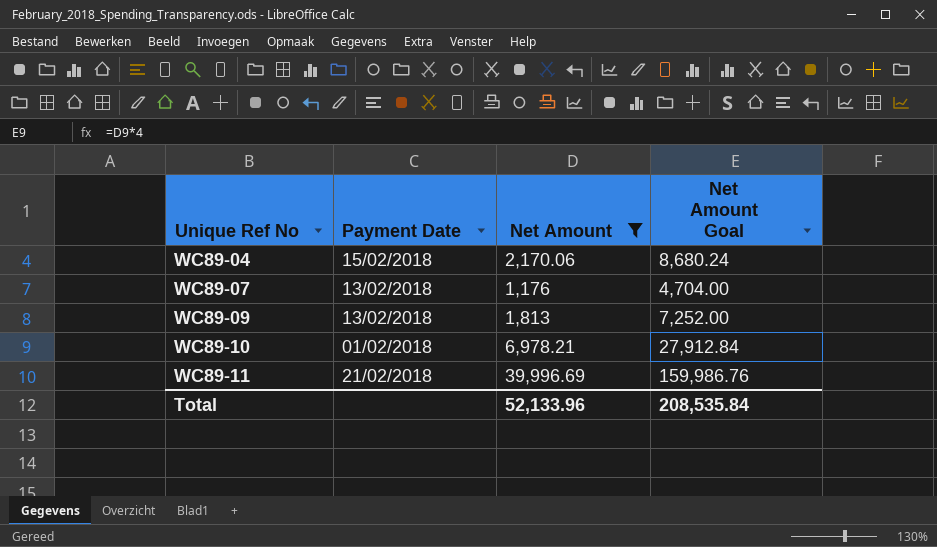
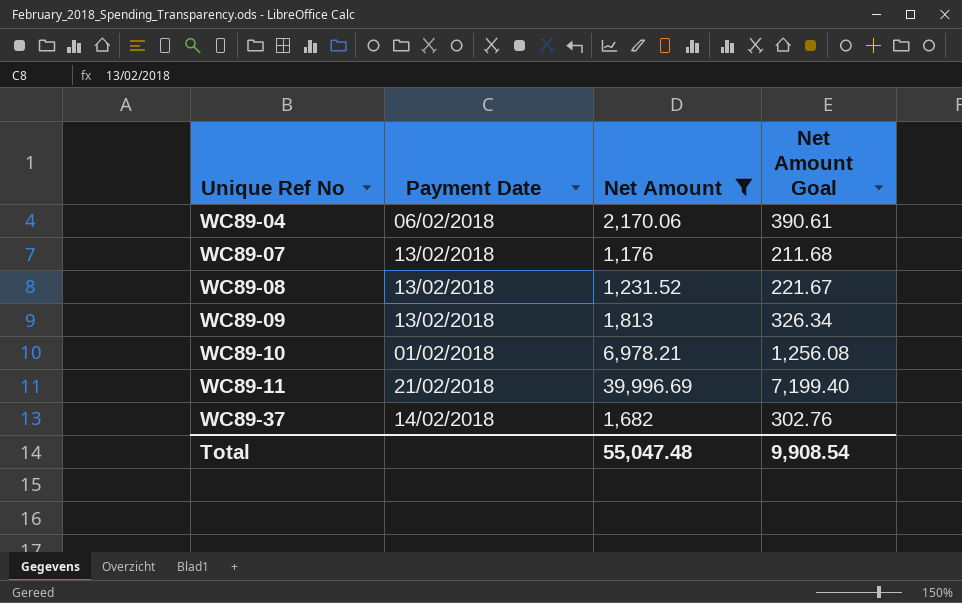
column Net Amount Goal | formula: [Net Amount] * 4 -> [Net Amount] * 0.18
WC89-04 | Payment Date: 15/02/2018 -> 06/02/2018
row WC89-08: none -> 13/02/2018 | 1,231.52 | 221.67
row WC89-37: none -> 14/02/2018 | 1,682 | 302.76
Total | Net Amount: 52,133.96 -> 55,047.48
Total | Net Amount Goal: 208,535.84 -> 9,908.54

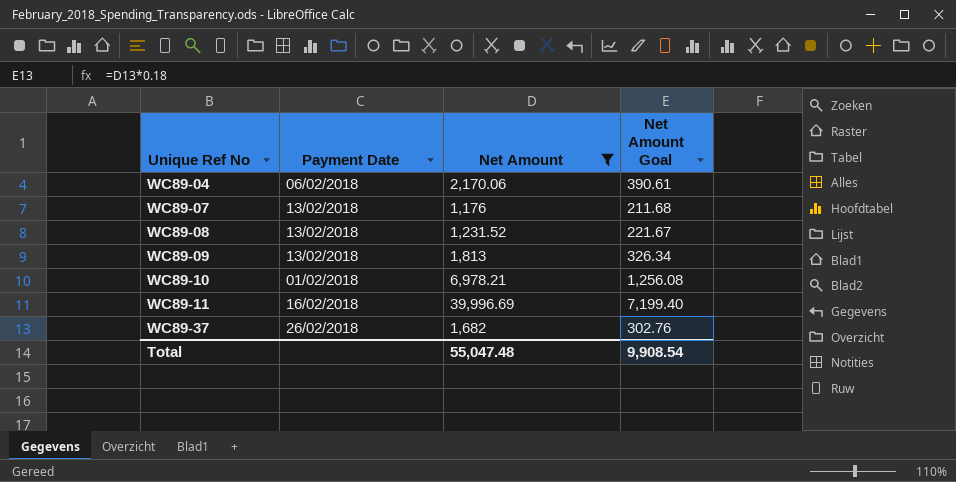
WC89-11 | Payment Date: 21/02/2018 -> 16/02/2018
WC89-37 | Payment Date: 14/02/2018 -> 26/02/2018

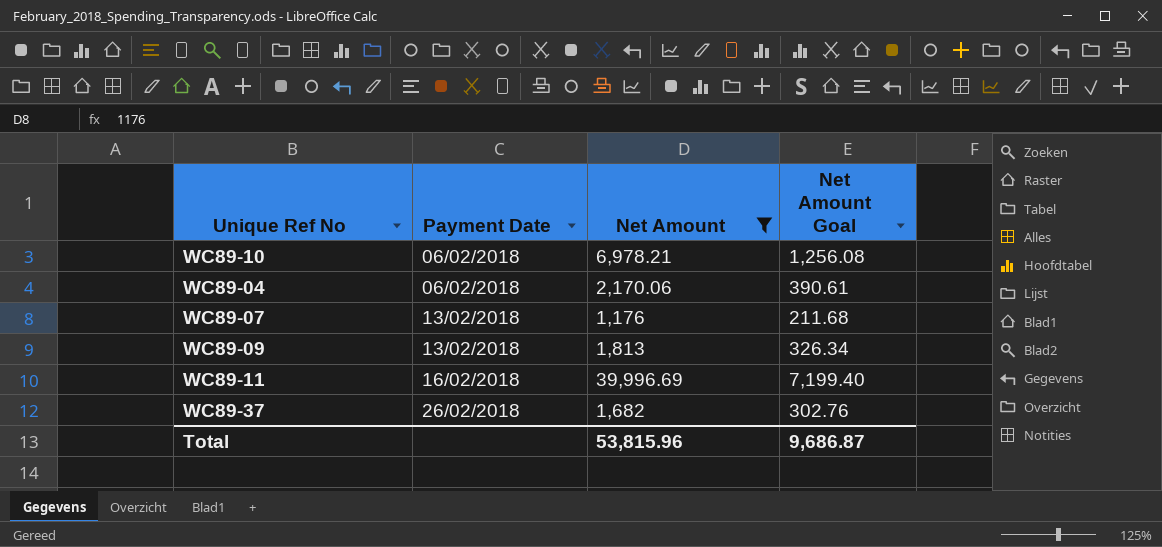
row order: Unique Ref No ascending -> Payment Date ascending
row WC89-08: 13/02/2018 | 1,231.52 | 221.67 -> none
WC89-10 | Payment Date: 01/02/2018 -> 06/02/2018
Total | Net Amount: 55,047.48 -> 53,815.96
Total | Net Amount Goal: 9,908.54 -> 9,686.87

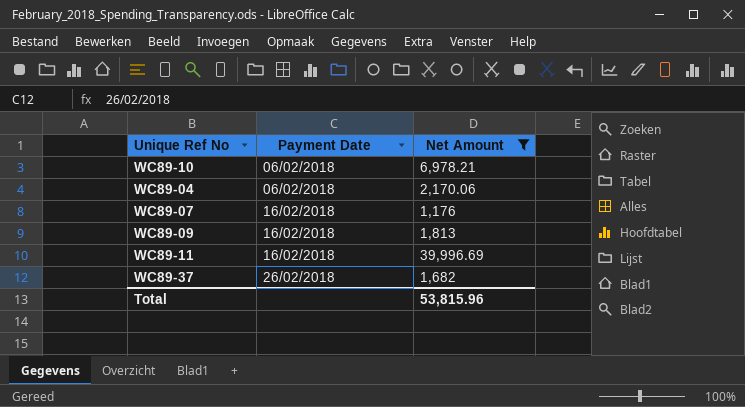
column Net Amount Goal | formula: [Net Amount] * 0.18 -> none
WC89-07 | Payment Date: 13/02/2018 -> 16/02/2018
WC89-09 | Payment Date: 13/02/2018 -> 16/02/2018

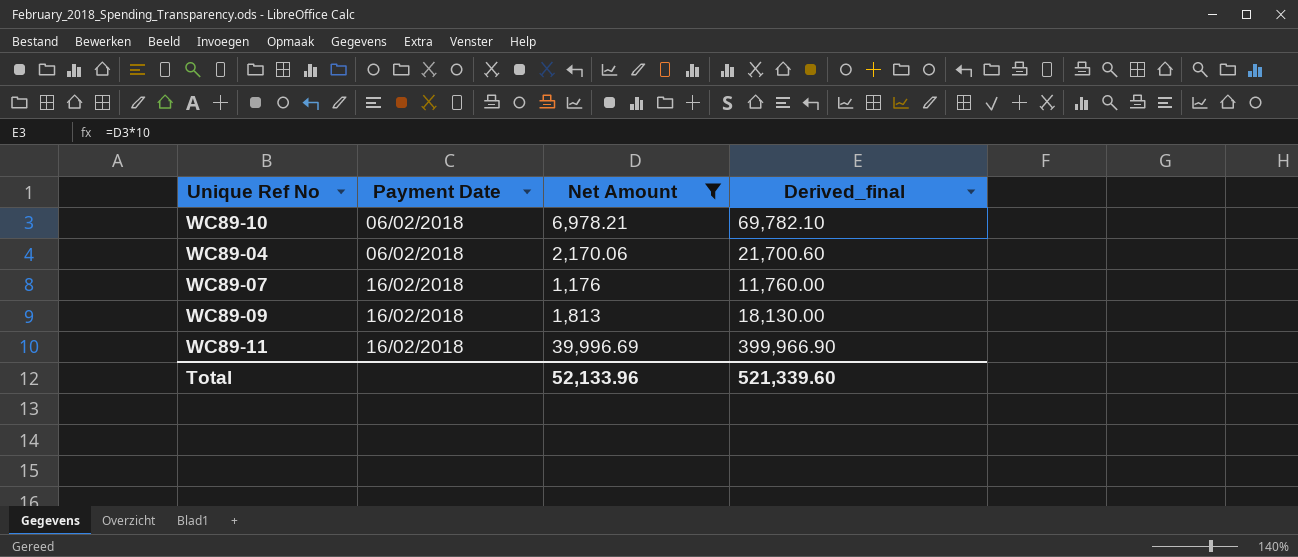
column Derived_final | formula: none -> [Net Amount] * 10
row WC89-37: 26/02/2018 | 1,682 -> none
Total | Net Amount: 53,815.96 -> 52,133.96

